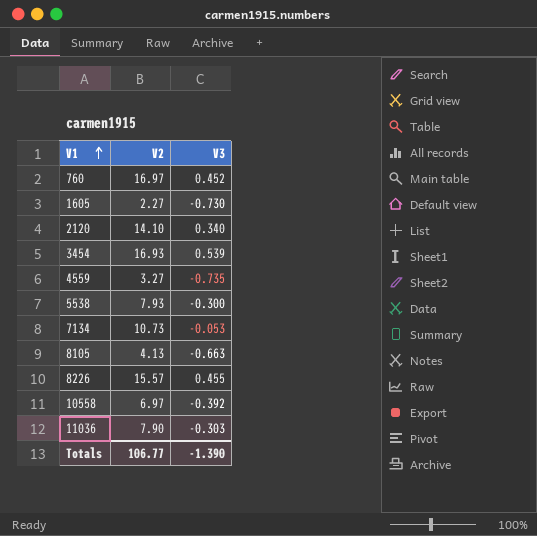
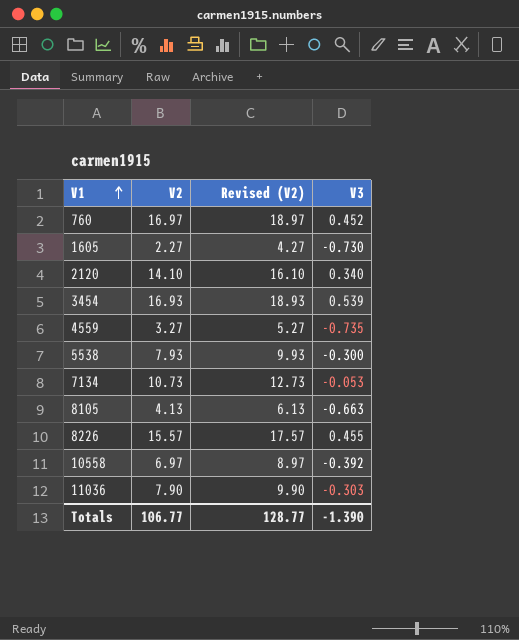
column Revised (V2) | formula: none -> [V2] + 2

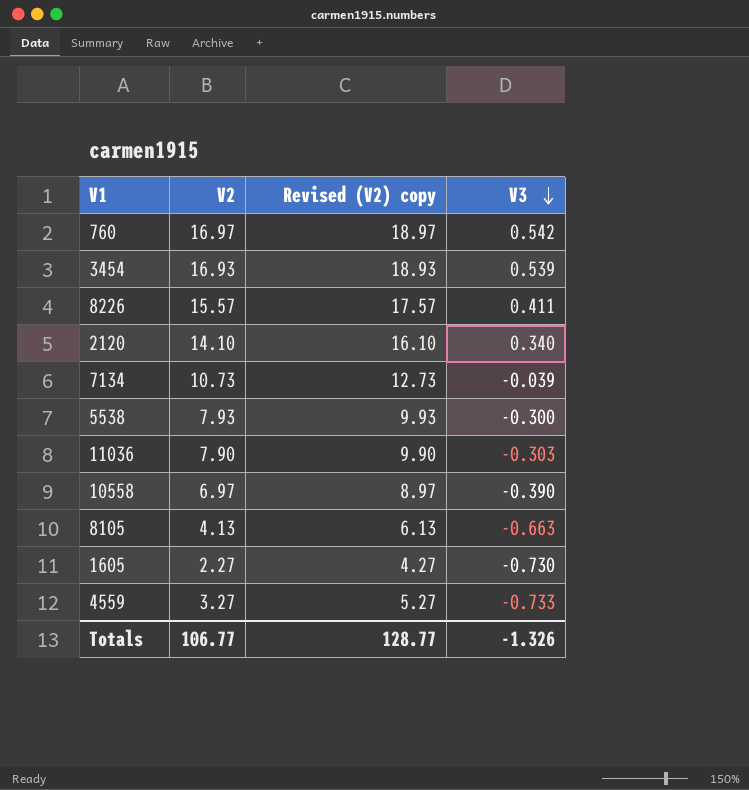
row order: V1 ascending -> V3 descending
column name: Revised (V2) -> Revised (V2) copy
760 | V3: 0.452 -> 0.542
8226 | V3: 0.455 -> 0.411
7134 | V3: -0.053 -> -0.039
10558 | V3: -0.392 -> -0.390
4559 | V3: -0.735 -> -0.733
Totals | V3: -1.390 -> -1.326

